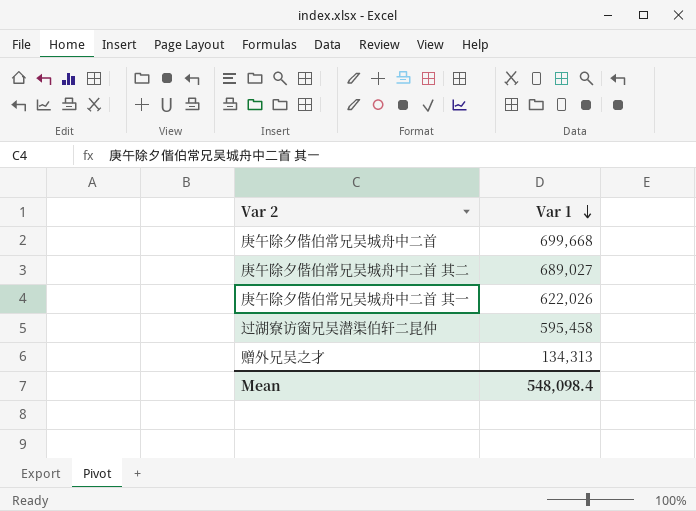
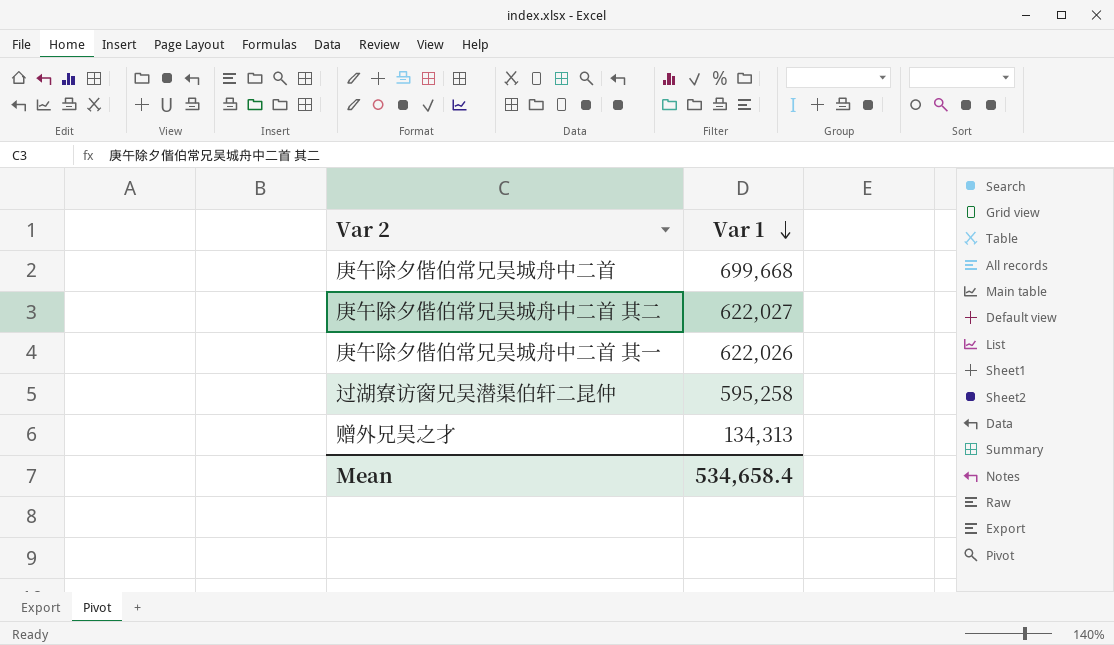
庚午除夕偕伯常兄吴城舟中二首 其二 | Var 1: 689,027 -> 622,027
过湖寮访窗兄吴潜渠伯轩二昆仲 | Var 1: 595,458 -> 595,258
Mean | Var 1: 548,098.4 -> 534,658.4

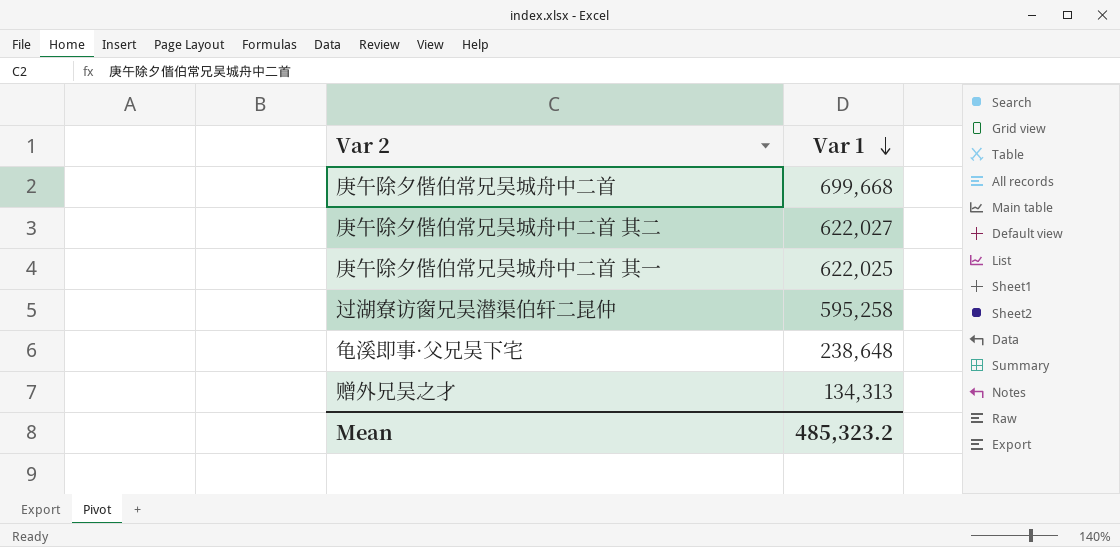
庚午除夕偕伯常兄吴城舟中二首 其一 | Var 1: 622,026 -> 622,025
row 龟溪即事·父兄吴下宅: none -> 238,648
Mean | Var 1: 534,658.4 -> 485,323.2

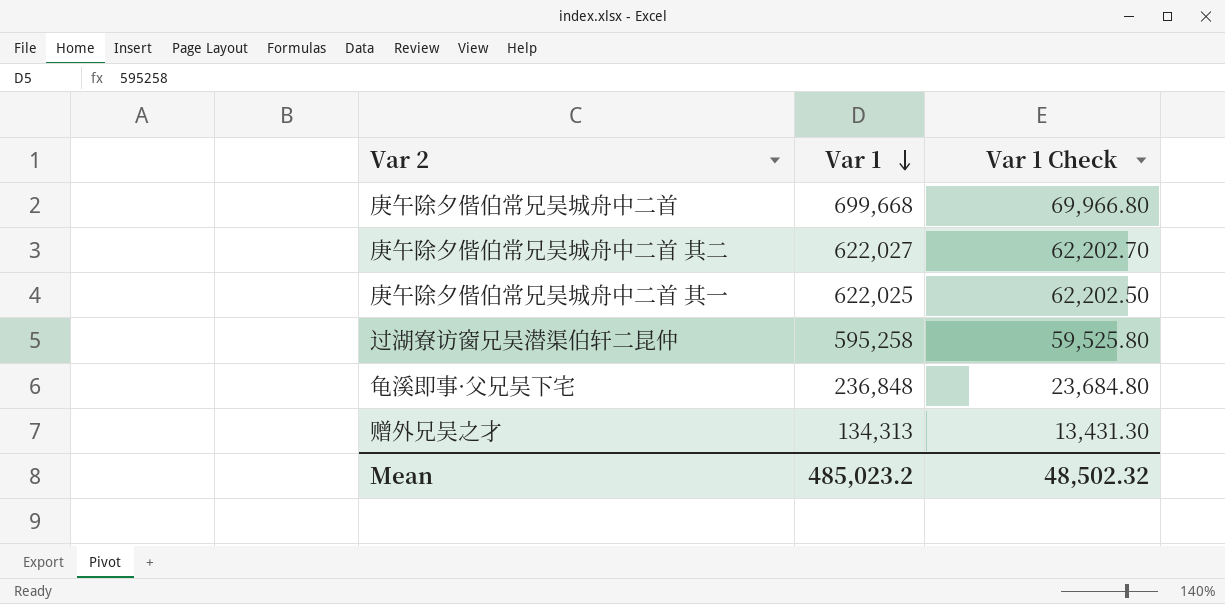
column Var 1 Check | formula: none -> [Var 1] * 0.1
龟溪即事·父兄吴下宅 | Var 1: 238,648 -> 236,848
Mean | Var 1: 485,323.2 -> 485,023.2

